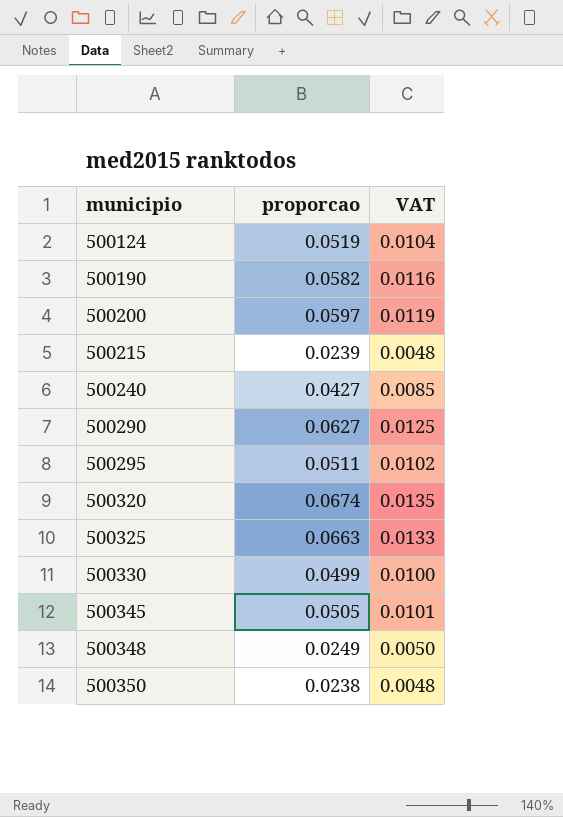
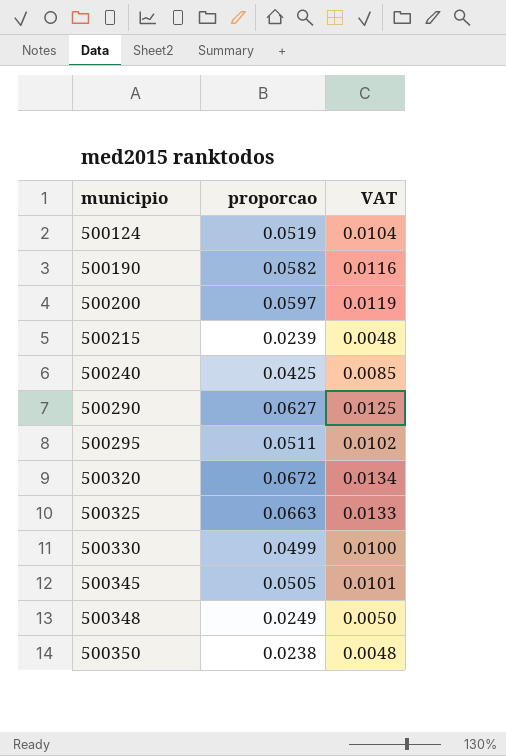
500240 | proporcao: 0.0427 -> 0.0425
500320 | proporcao: 0.0674 -> 0.0672
500320 | VAT: 0.0135 -> 0.0134

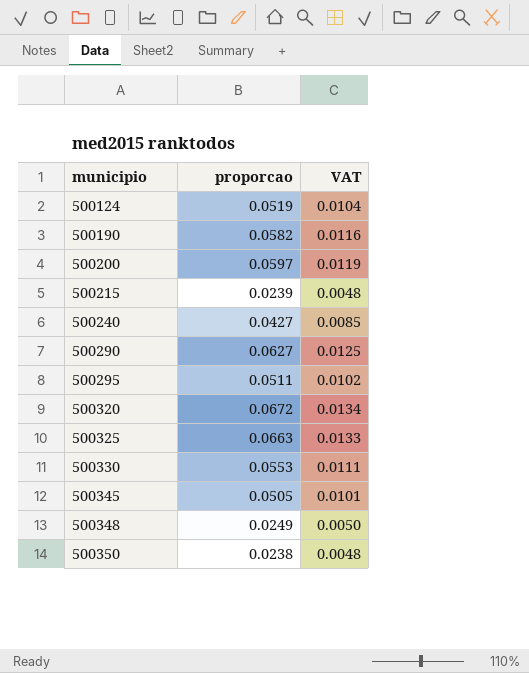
500240 | proporcao: 0.0425 -> 0.0427
500330 | proporcao: 0.0499 -> 0.0553
500330 | VAT: 0.0100 -> 0.0111

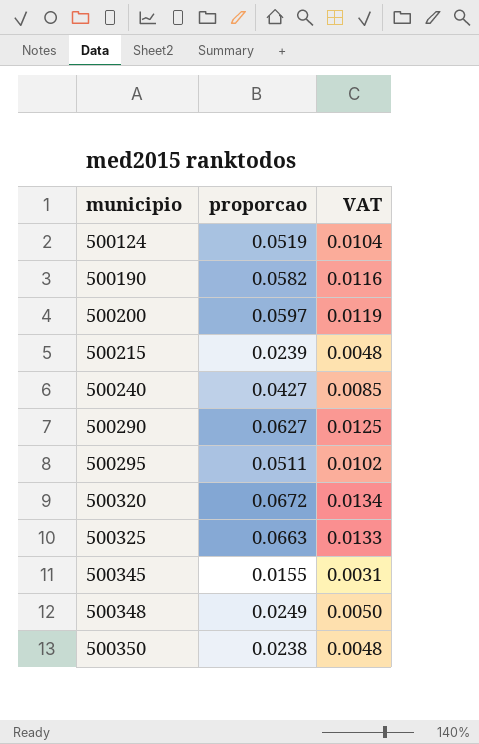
row 500330: 0.0553 | 0.0111 -> none
500345 | proporcao: 0.0505 -> 0.0155
500345 | VAT: 0.0101 -> 0.0031

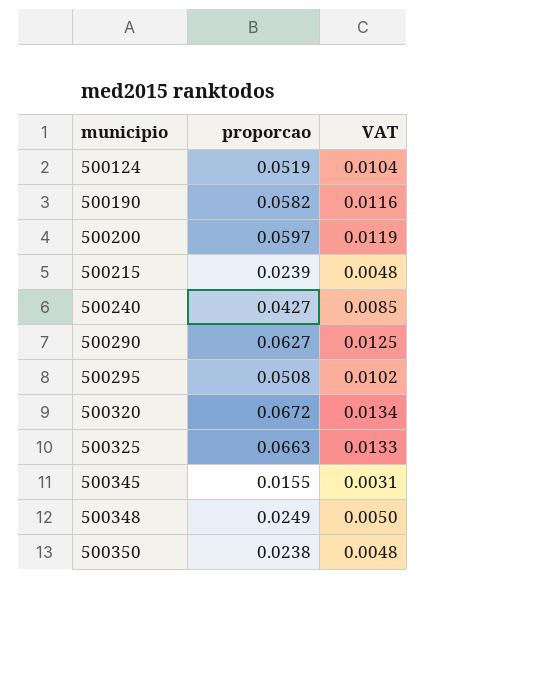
500295 | proporcao: 0.0511 -> 0.0508

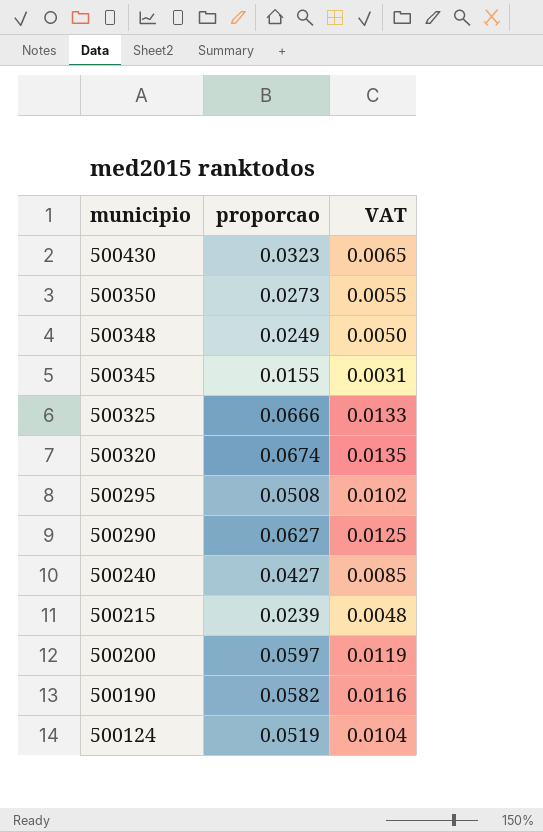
row order: municipio ascending -> municipio descending
row 500430: none -> 0.0323 | 0.0065
500350 | proporcao: 0.0238 -> 0.0273
500350 | VAT: 0.0048 -> 0.0055
500325 | proporcao: 0.0663 -> 0.0666
500320 | proporcao: 0.0672 -> 0.0674
500320 | VAT: 0.0134 -> 0.0135

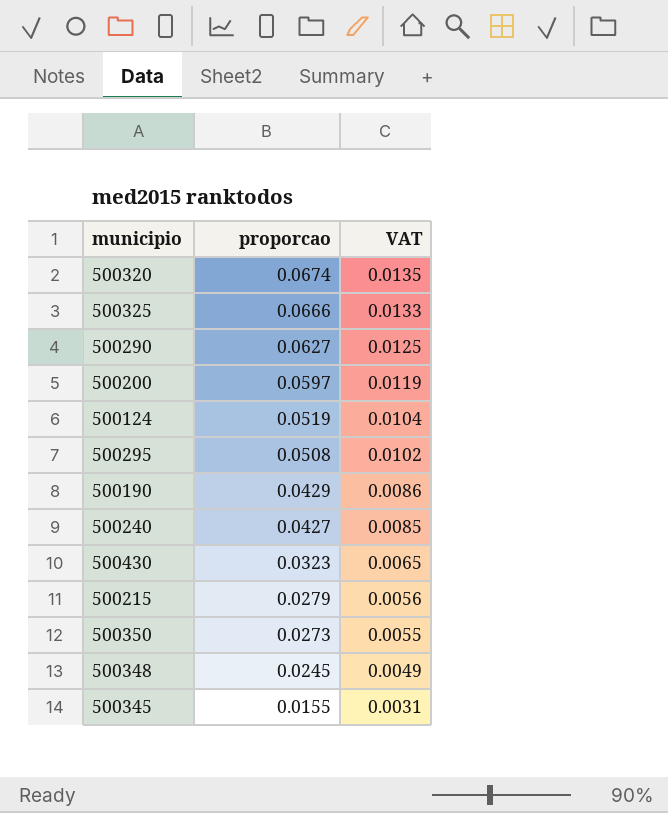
row order: municipio descending -> proporcao descending
500190 | proporcao: 0.0582 -> 0.0429
500190 | VAT: 0.0116 -> 0.0086
500215 | proporcao: 0.0239 -> 0.0279
500215 | VAT: 0.0048 -> 0.0056
500348 | proporcao: 0.0249 -> 0.0245
500348 | VAT: 0.0050 -> 0.0049

